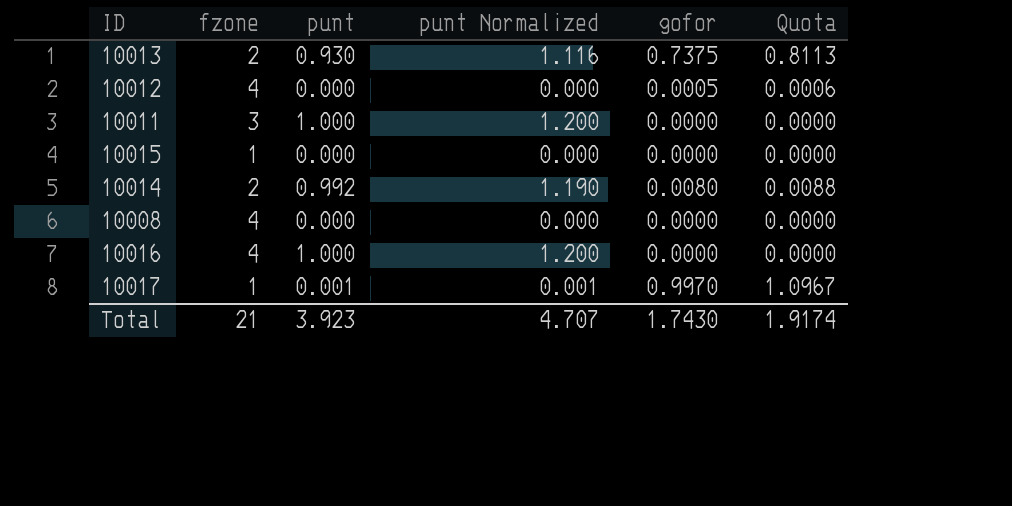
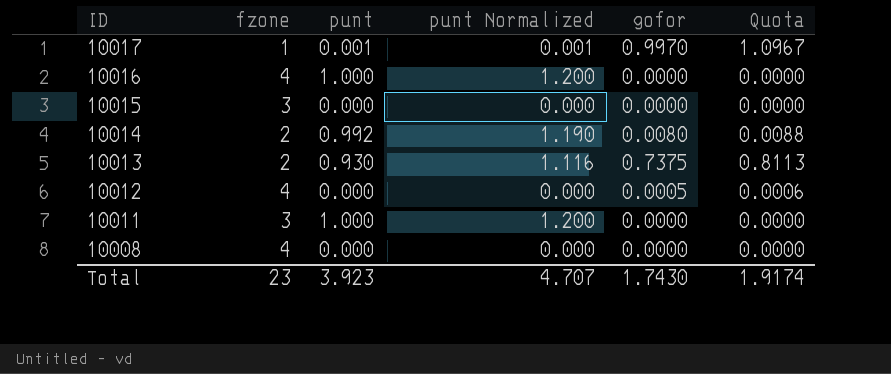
row order: none -> ID descending
10015 | fzone: 1 -> 3
Total | fzone: 21 -> 23

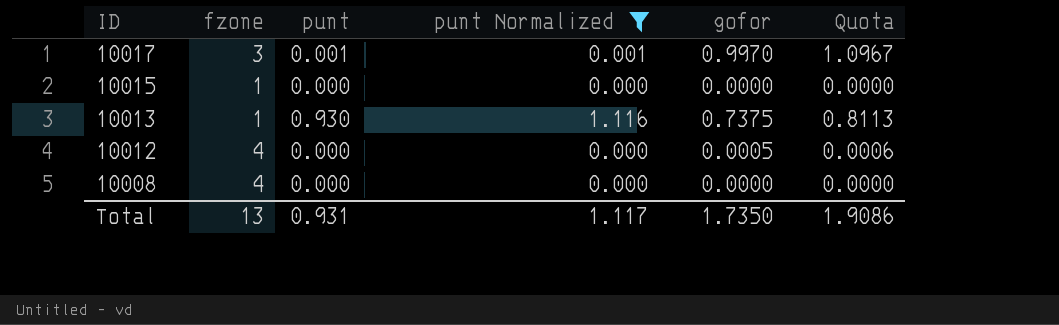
filter: none -> punt Normalized <= 1.116
10017 | fzone: 1 -> 3
10015 | fzone: 3 -> 1
10013 | fzone: 2 -> 1
Total | fzone: 23 -> 13
Total | punt: 3.923 -> 0.931
Total | punt Normalized: 4.707 -> 1.117
Total | gofor: 1.7430 -> 1.7350
Total | Quota: 1.9174 -> 1.9086

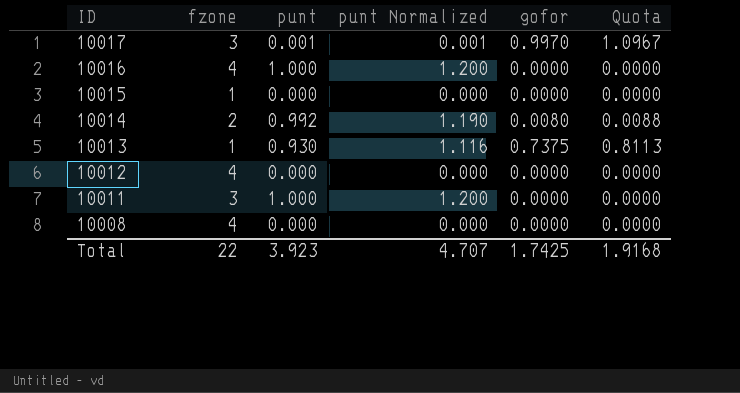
filter: punt Normalized <= 1.116 -> none
10012 | gofor: 0.0005 -> 0.0000
10012 | Quota: 0.0006 -> 0.0000
Total | fzone: 13 -> 22
Total | punt: 0.931 -> 3.923
Total | punt Normalized: 1.117 -> 4.707
Total | gofor: 1.7350 -> 1.7425
Total | Quota: 1.9086 -> 1.9168

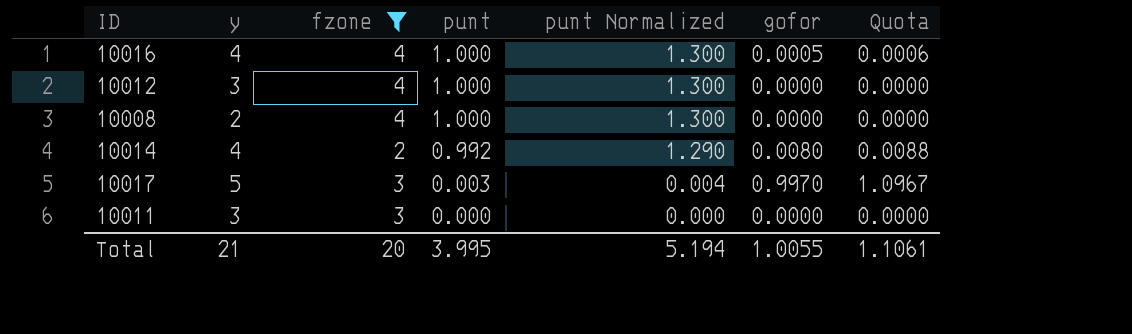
filter: none -> fzone != 1
row order: ID descending -> punt descending
column y | position: none -> 2
column punt Normalized | formula: [punt] * 1.2 -> [punt] * 1.3
10016 | gofor: 0.0000 -> 0.0005
10016 | Quota: 0.0000 -> 0.0006
10012 | punt: 0.000 -> 1.000
10008 | punt: 0.000 -> 1.000
10017 | punt: 0.001 -> 0.003
10011 | punt: 1.000 -> 0.000
Total | fzone: 22 -> 20
Total | punt: 3.923 -> 3.995
Total | punt Normalized: 4.707 -> 5.194
Total | gofor: 1.7425 -> 1.0055
Total | Quota: 1.9168 -> 1.1061

